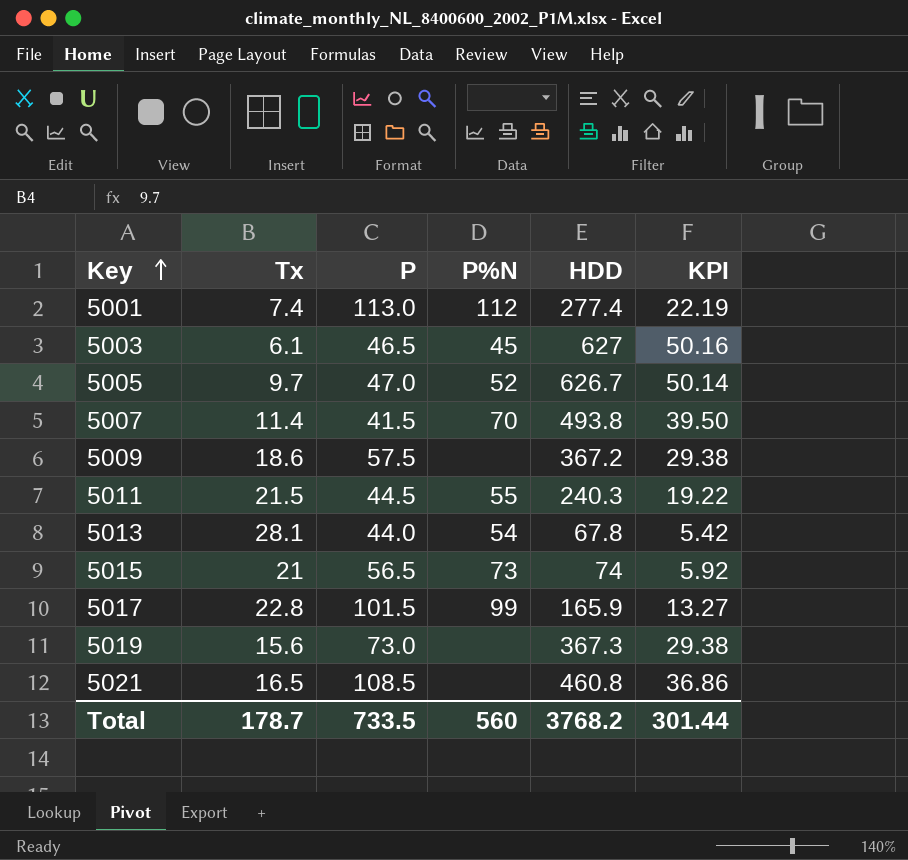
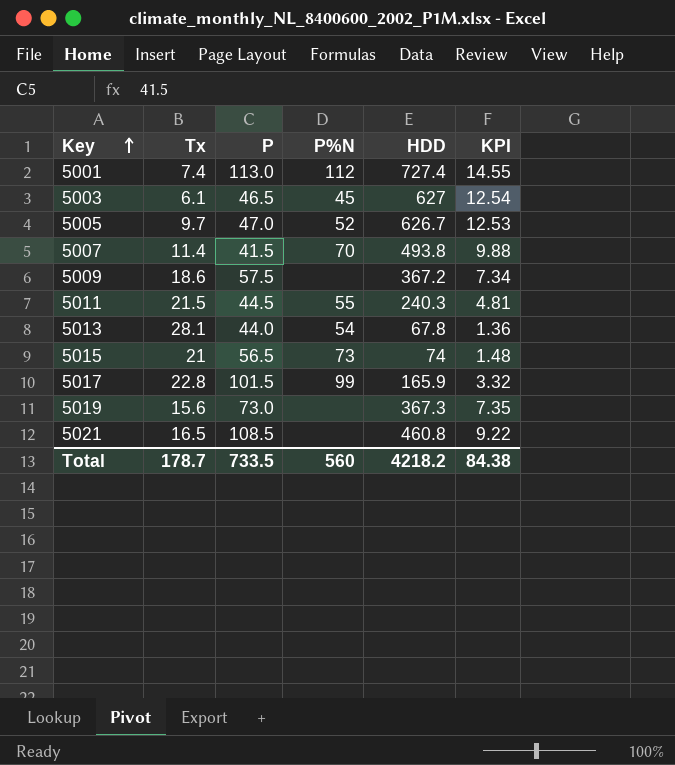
column KPI | formula: [HDD] * 0.08 -> [HDD] * 0.02
5001 | HDD: 277.4 -> 727.4
Total | HDD: 3768.2 -> 4218.2
Total | KPI: 301.44 -> 84.38

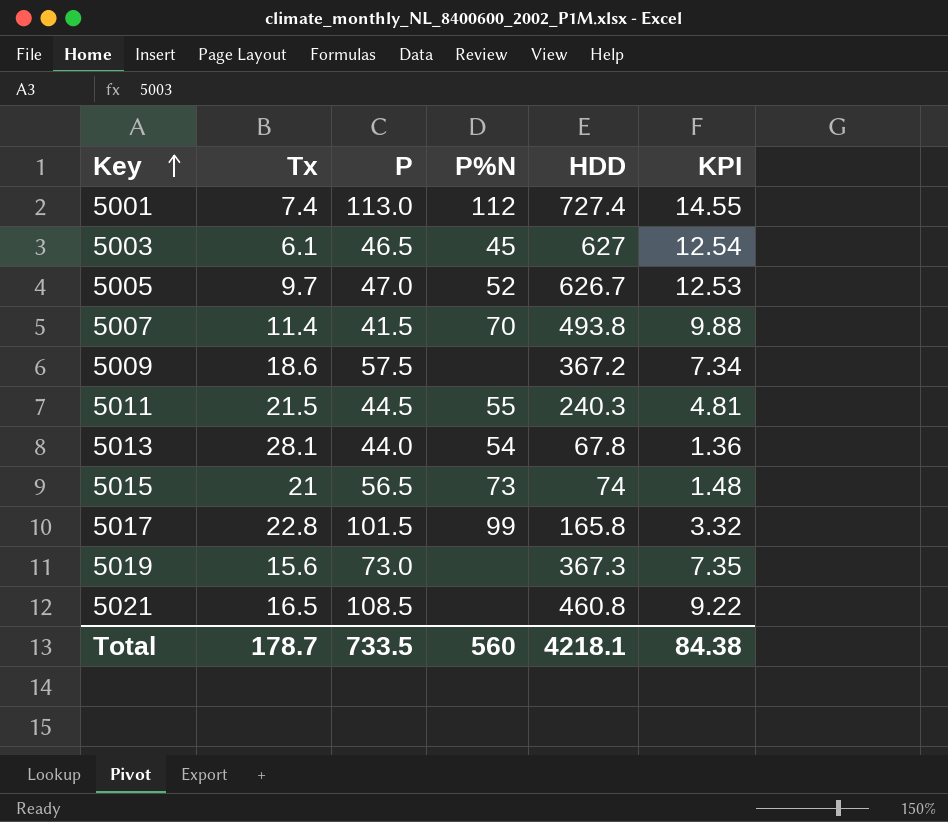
5017 | HDD: 165.9 -> 165.8
Total | HDD: 4218.2 -> 4218.1

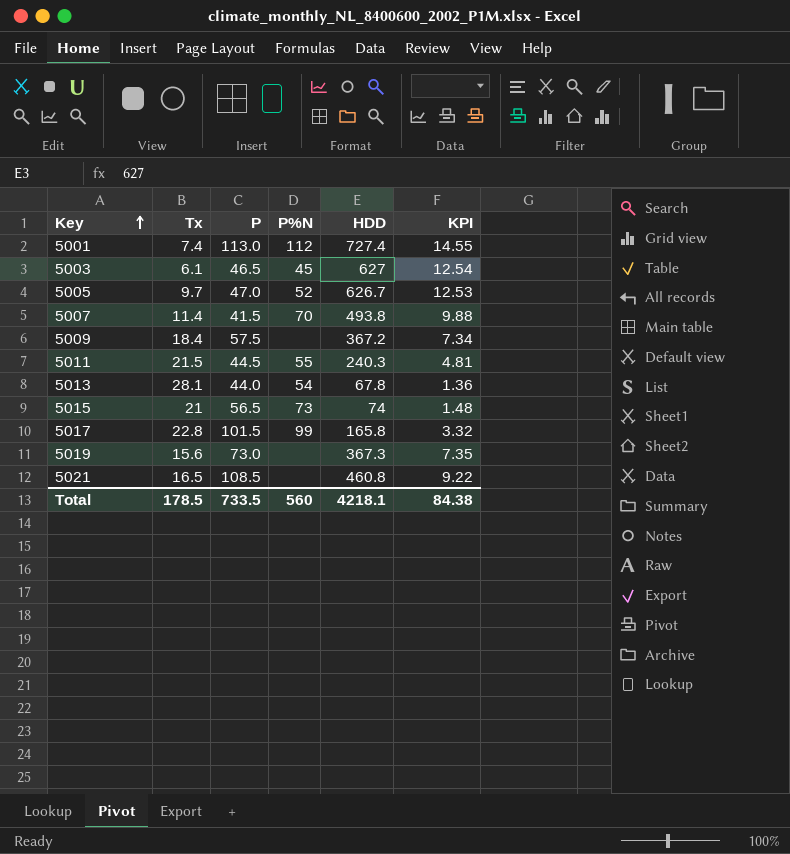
5009 | Tx: 18.6 -> 18.4
Total | Tx: 178.7 -> 178.5

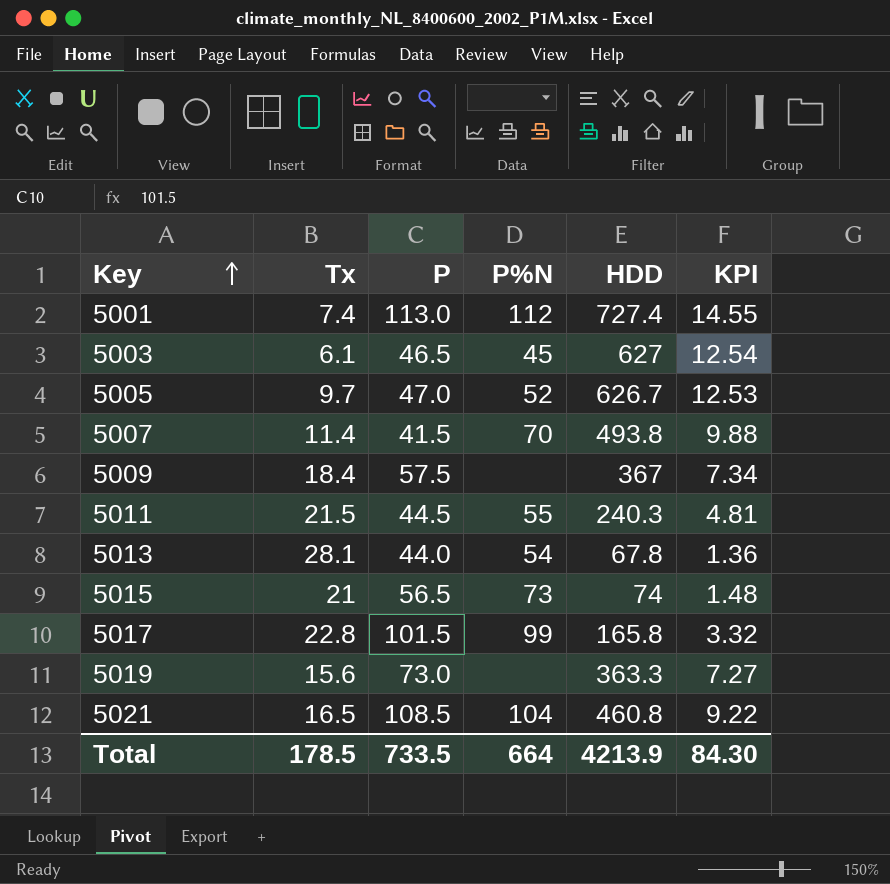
5009 | HDD: 367.2 -> 367
5019 | HDD: 367.3 -> 363.3
5019 | KPI: 7.35 -> 7.27
5021 | P%N: none -> 104
Total | P%N: 560 -> 664
Total | HDD: 4218.1 -> 4213.9
Total | KPI: 84.38 -> 84.30

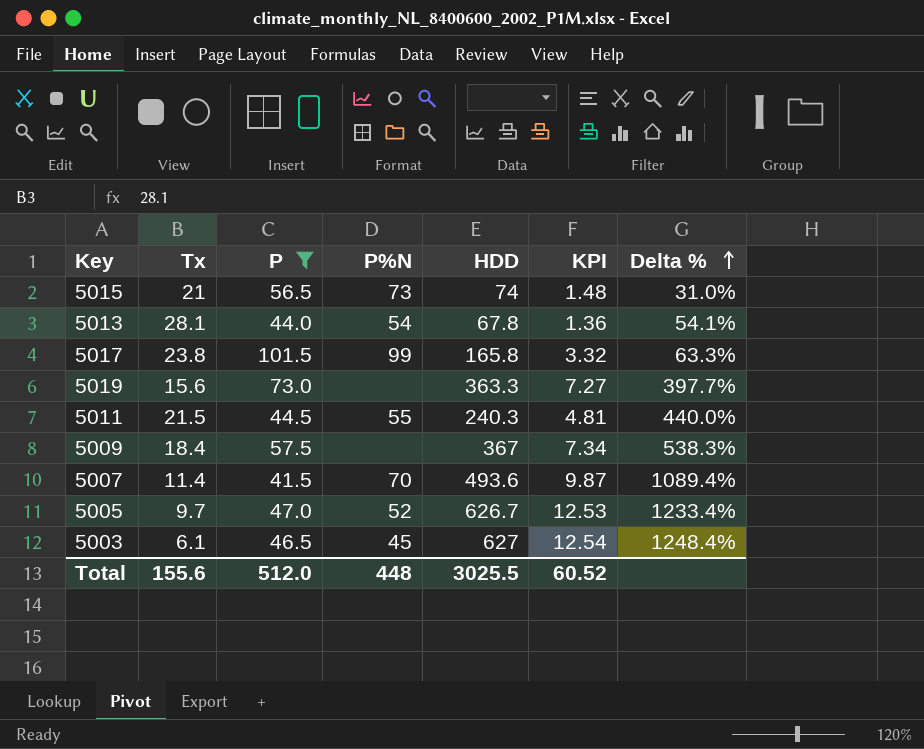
filter: none -> P <= 101.5
row order: Key ascending -> Delta % ascending
column Delta % | formula: none -> ([HDD] - [P]) / [P]
5017 | Tx: 22.8 -> 23.8
5007 | HDD: 493.8 -> 493.6
5007 | KPI: 9.88 -> 9.87
Total | Tx: 178.5 -> 155.6
Total | P: 733.5 -> 512.0
Total | P%N: 664 -> 448
Total | HDD: 4213.9 -> 3025.5
Total | KPI: 84.30 -> 60.52

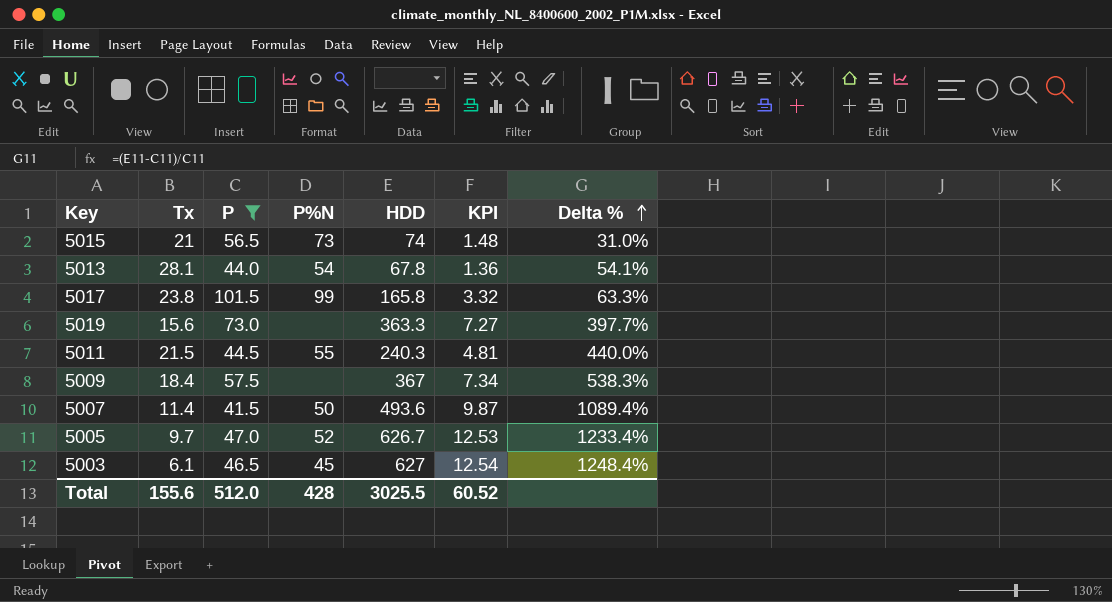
5007 | P%N: 70 -> 50
Total | P%N: 448 -> 428

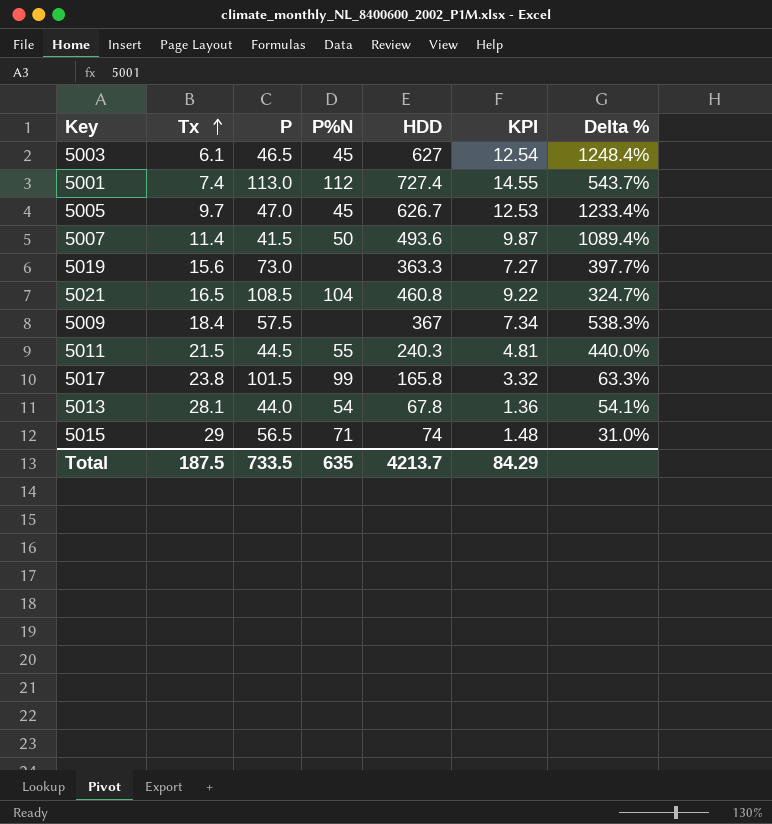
filter: P <= 101.5 -> none
row order: Delta % ascending -> Tx ascending
5005 | P%N: 52 -> 45
5015 | Tx: 21 -> 29
5015 | P%N: 73 -> 71
Total | Tx: 155.6 -> 187.5
Total | P: 512.0 -> 733.5
Total | P%N: 428 -> 635
Total | HDD: 3025.5 -> 4213.7
Total | KPI: 60.52 -> 84.29

